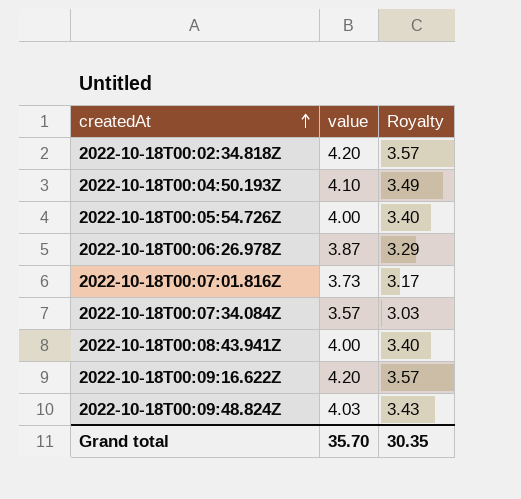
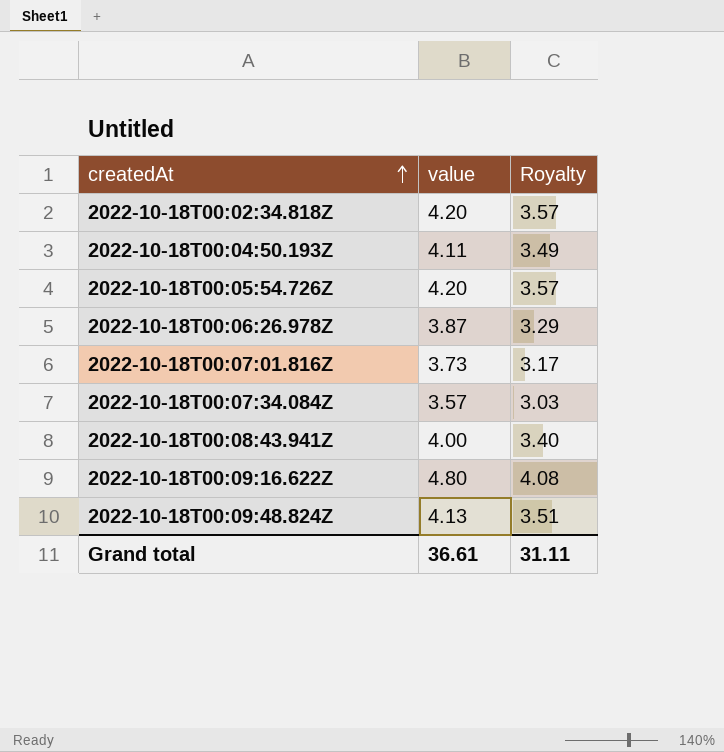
2022-10-18T00:04:50.193Z | value: 4.10 -> 4.11
2022-10-18T00:05:54.726Z | value: 4.00 -> 4.20
2022-10-18T00:05:54.726Z | Royalty: 3.40 -> 3.57
2022-10-18T00:09:16.622Z | value: 4.20 -> 4.80
2022-10-18T00:09:16.622Z | Royalty: 3.57 -> 4.08
2022-10-18T00:09:48.824Z | value: 4.03 -> 4.13
2022-10-18T00:09:48.824Z | Royalty: 3.43 -> 3.51
Grand total | value: 35.70 -> 36.61
Grand total | Royalty: 30.35 -> 31.11

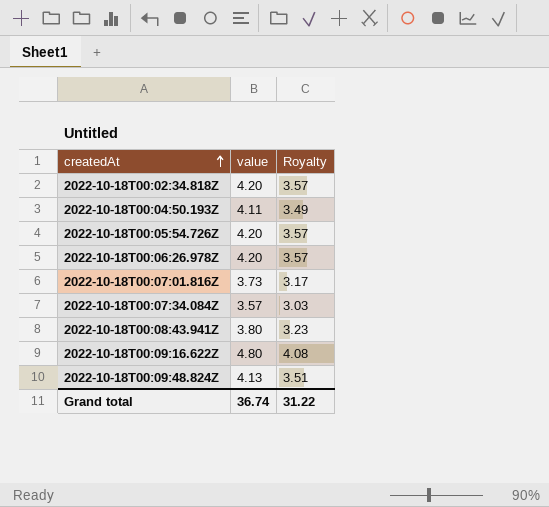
2022-10-18T00:06:26.978Z | value: 3.87 -> 4.20
2022-10-18T00:06:26.978Z | Royalty: 3.29 -> 3.57
2022-10-18T00:08:43.941Z | value: 4.00 -> 3.80
2022-10-18T00:08:43.941Z | Royalty: 3.40 -> 3.23
Grand total | value: 36.61 -> 36.74
Grand total | Royalty: 31.11 -> 31.22

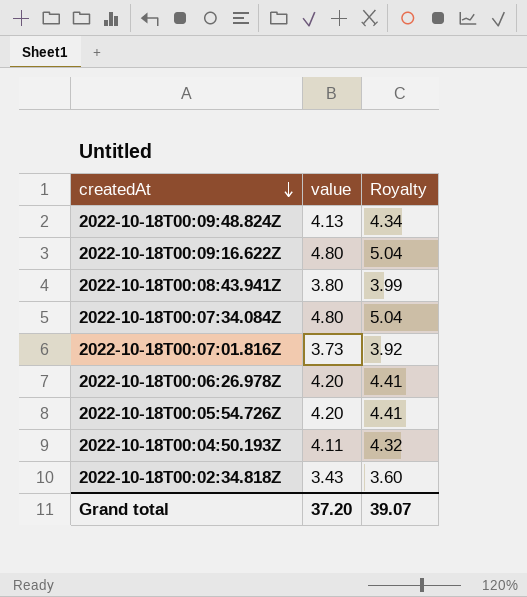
row order: createdAt ascending -> createdAt descending
column Royalty | formula: [value] * 0.85 -> [value] * 1.05
2022-10-18T00:07:34.084Z | value: 3.57 -> 4.80
2022-10-18T00:02:34.818Z | value: 4.20 -> 3.43
Grand total | value: 36.74 -> 37.20
Grand total | Royalty: 31.22 -> 39.07

